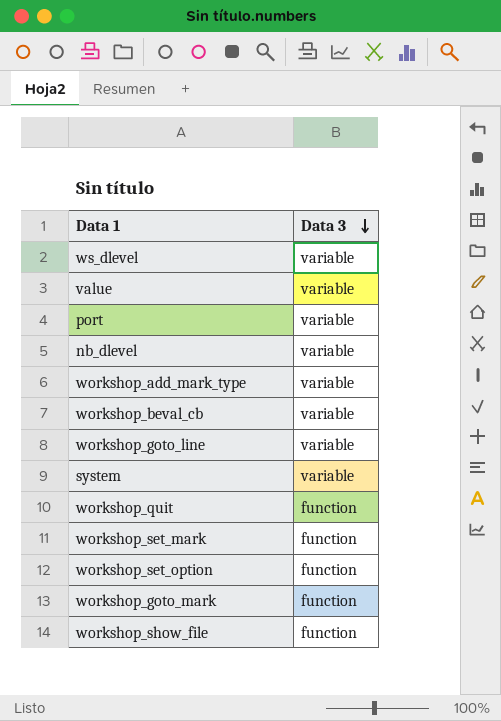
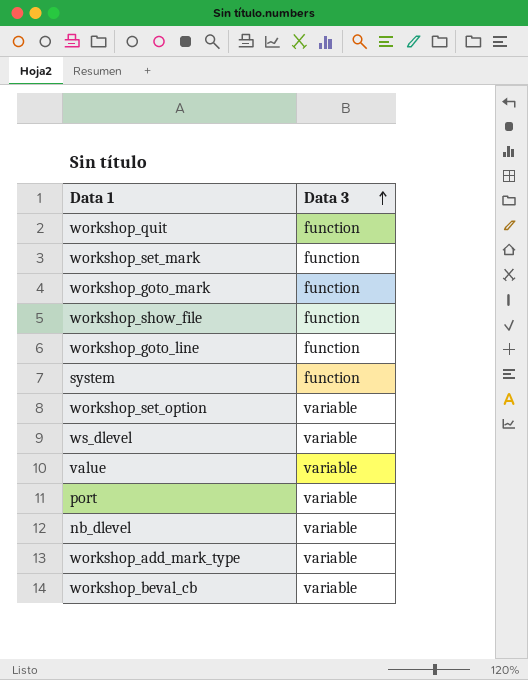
row order: Data 3 descending -> Data 3 ascending
workshop_goto_line | Data 3: variable -> function
system | Data 3: variable -> function
workshop_set_option | Data 3: function -> variable

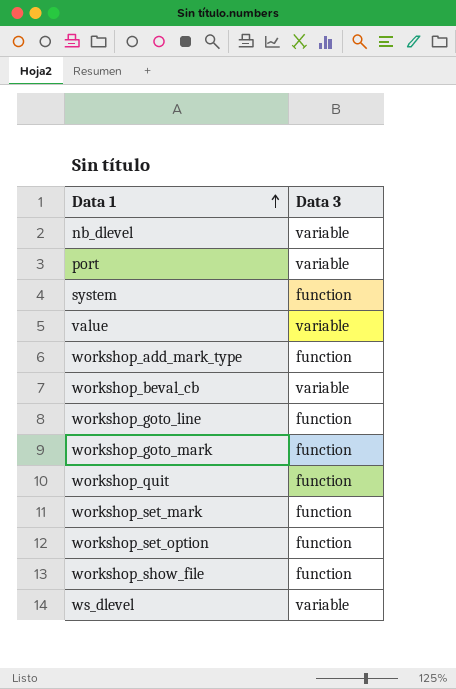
row order: Data 3 ascending -> Data 1 ascending
workshop_add_mark_type | Data 3: variable -> function
workshop_set_option | Data 3: variable -> function

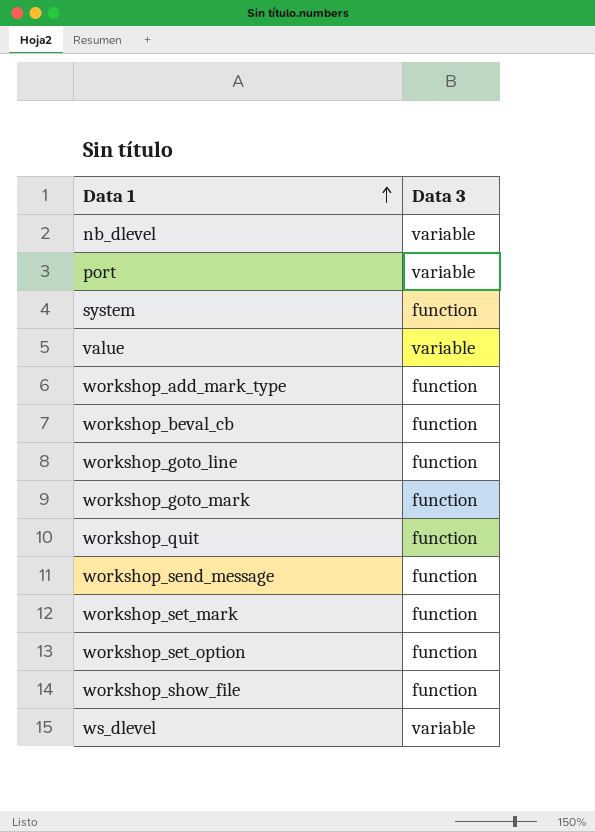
workshop_beval_cb | Data 3: variable -> function
row workshop_send_message: none -> function

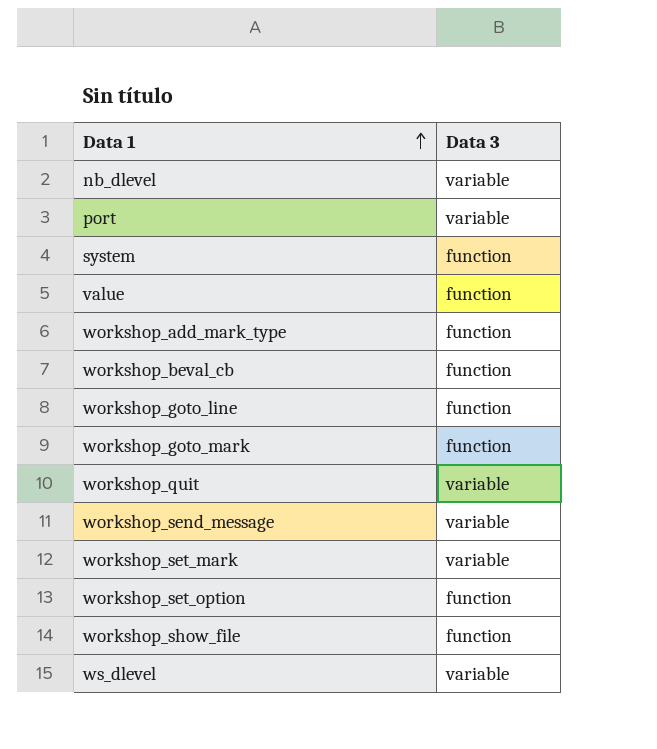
value | Data 3: variable -> function
workshop_quit | Data 3: function -> variable
workshop_send_message | Data 3: function -> variable
workshop_set_mark | Data 3: function -> variable

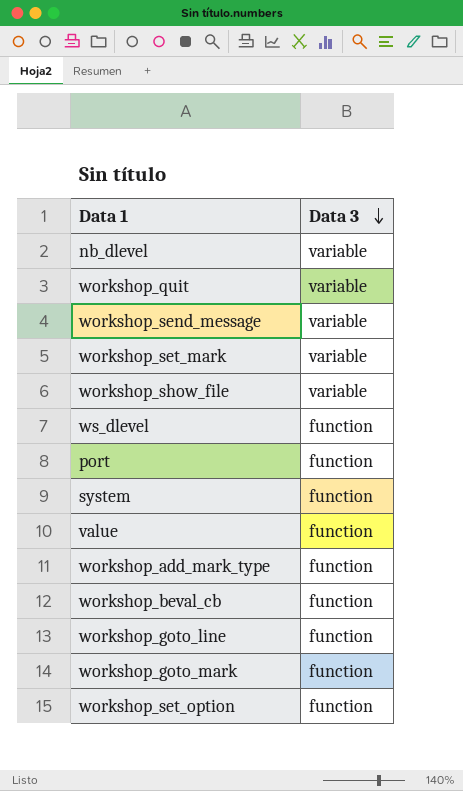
row order: Data 1 ascending -> Data 3 descending
workshop_show_file | Data 3: function -> variable
ws_dlevel | Data 3: variable -> function
port | Data 3: variable -> function

